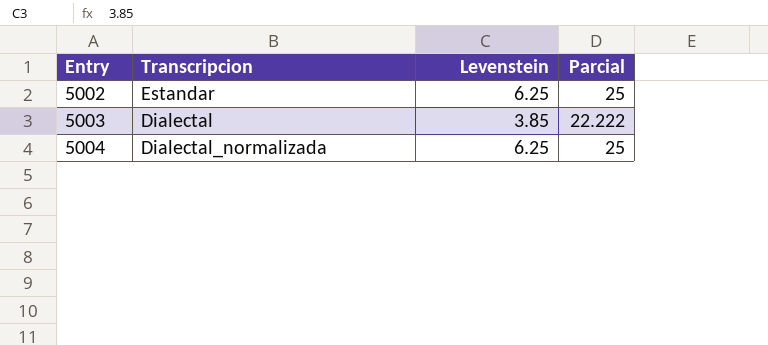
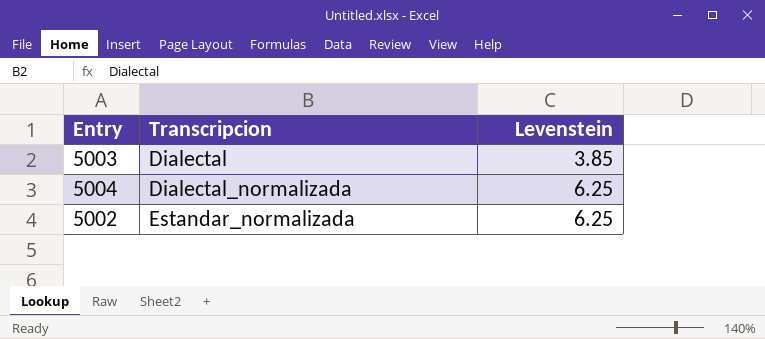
row order: Entry ascending -> Transcripcion ascending
column Parcial | position: 4 -> none
5002 | Transcripcion: Estandar -> Estandar_normalizada

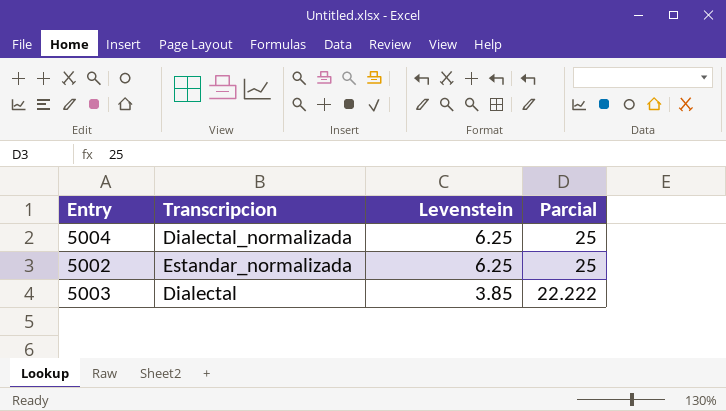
row order: Transcripcion ascending -> Levenstein descending
column Parcial | position: none -> 4

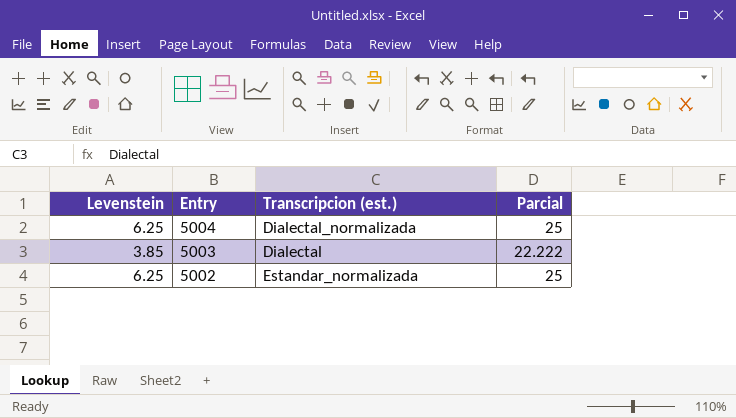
row order: Levenstein descending -> Entry descending
column Levenstein | position: 3 -> 1
column name: Transcripcion -> Transcripcion (est.)

